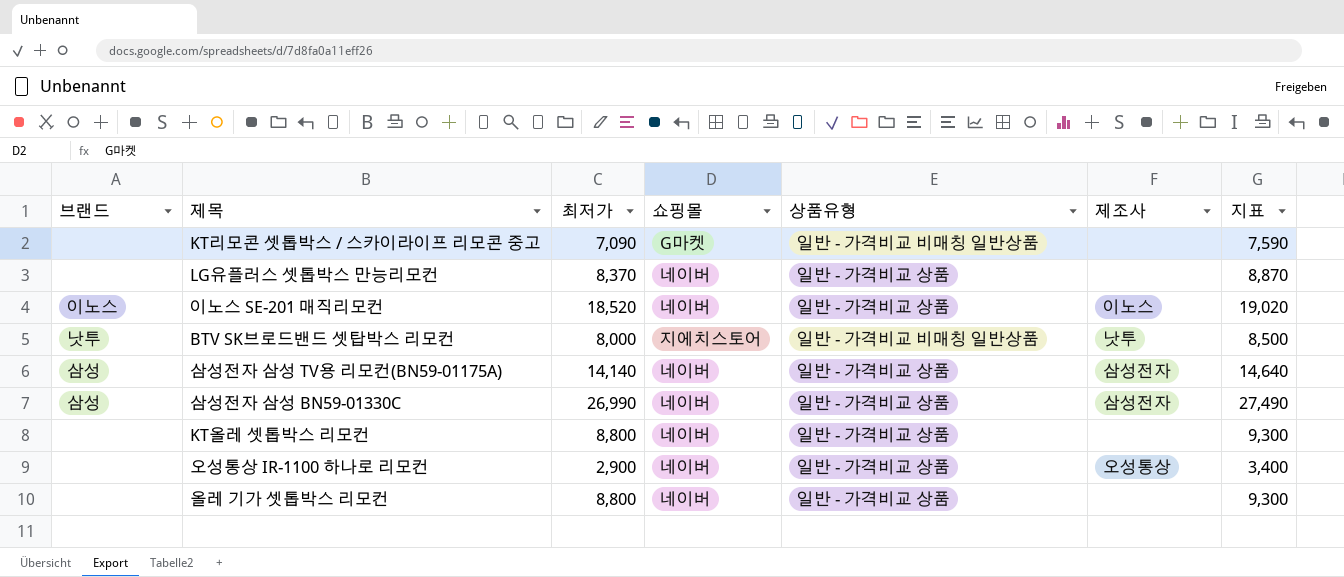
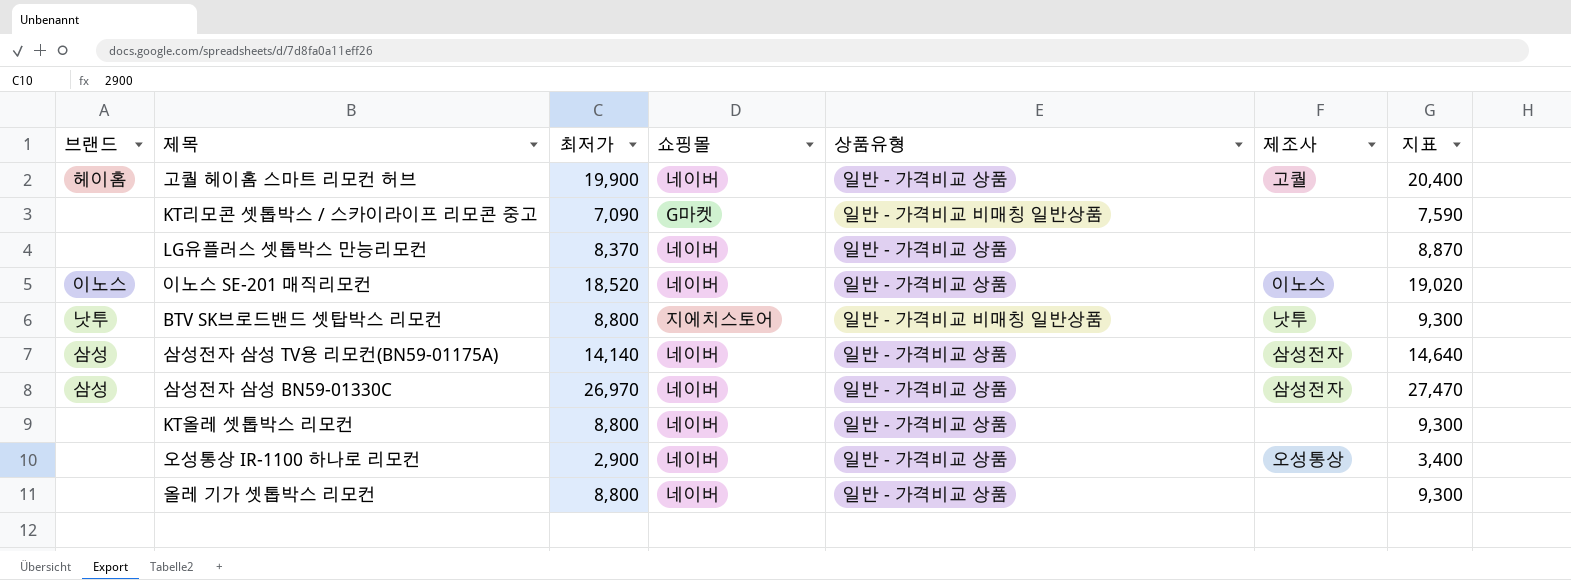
row 고퀄 헤이홈 스마트 리모컨 허브: none -> 헤이홈 | 19,900 | 네이버 | 일반 - 가격비교 상품 | 고퀄 | 20,400
BTV SK브로드밴드 셋탑박스 리모컨 | 최저가: 8,000 -> 8,800
BTV SK브로드밴드 셋탑박스 리모컨 | 지표: 8,500 -> 9,300
삼성전자 삼성 BN59-01330C | 최저가: 26,990 -> 26,970
삼성전자 삼성 BN59-01330C | 지표: 27,490 -> 27,470

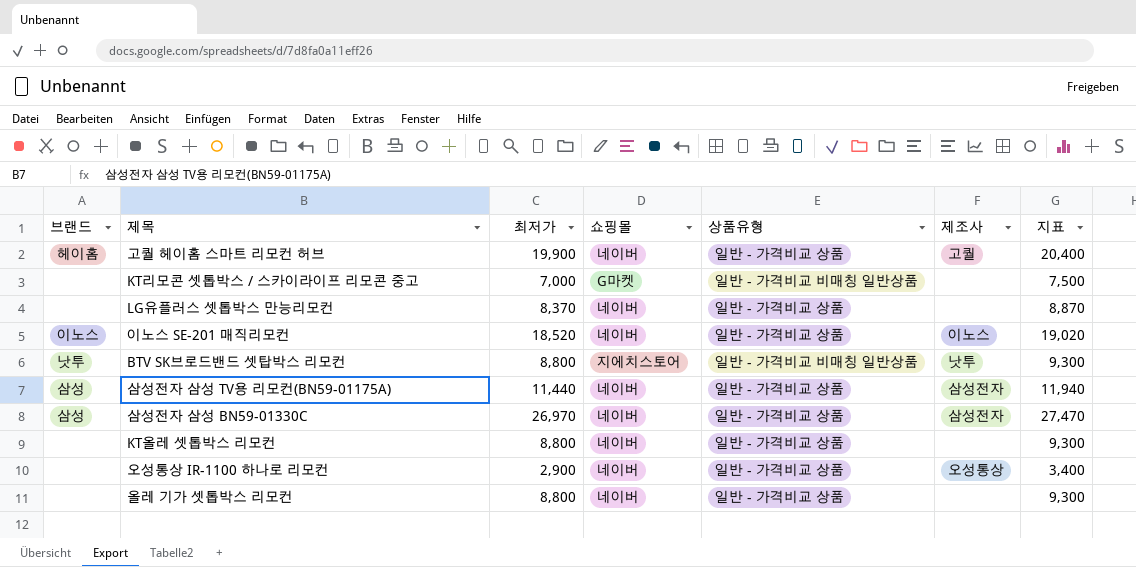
KT리모콘 셋톱박스 / 스카이라이프 리모콘 중고 | 최저가: 7,090 -> 7,000
KT리모콘 셋톱박스 / 스카이라이프 리모콘 중고 | 지표: 7,590 -> 7,500
삼성전자 삼성 TV용 리모컨(BN59-01175A) | 최저가: 14,140 -> 11,440
삼성전자 삼성 TV용 리모컨(BN59-01175A) | 지표: 14,640 -> 11,940

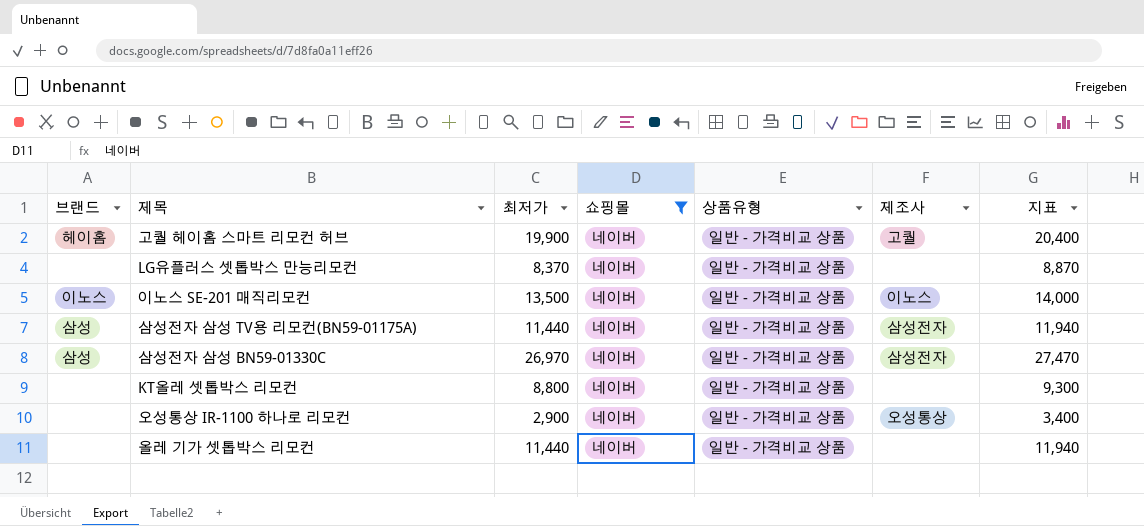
filter: none -> 쇼핑몰 = 네이버
이노스 SE-201 매직리모컨 | 최저가: 18,520 -> 13,500
이노스 SE-201 매직리모컨 | 지표: 19,020 -> 14,000
올레 기가 셋톱박스 리모컨 | 최저가: 8,800 -> 11,440
올레 기가 셋톱박스 리모컨 | 지표: 9,300 -> 11,940

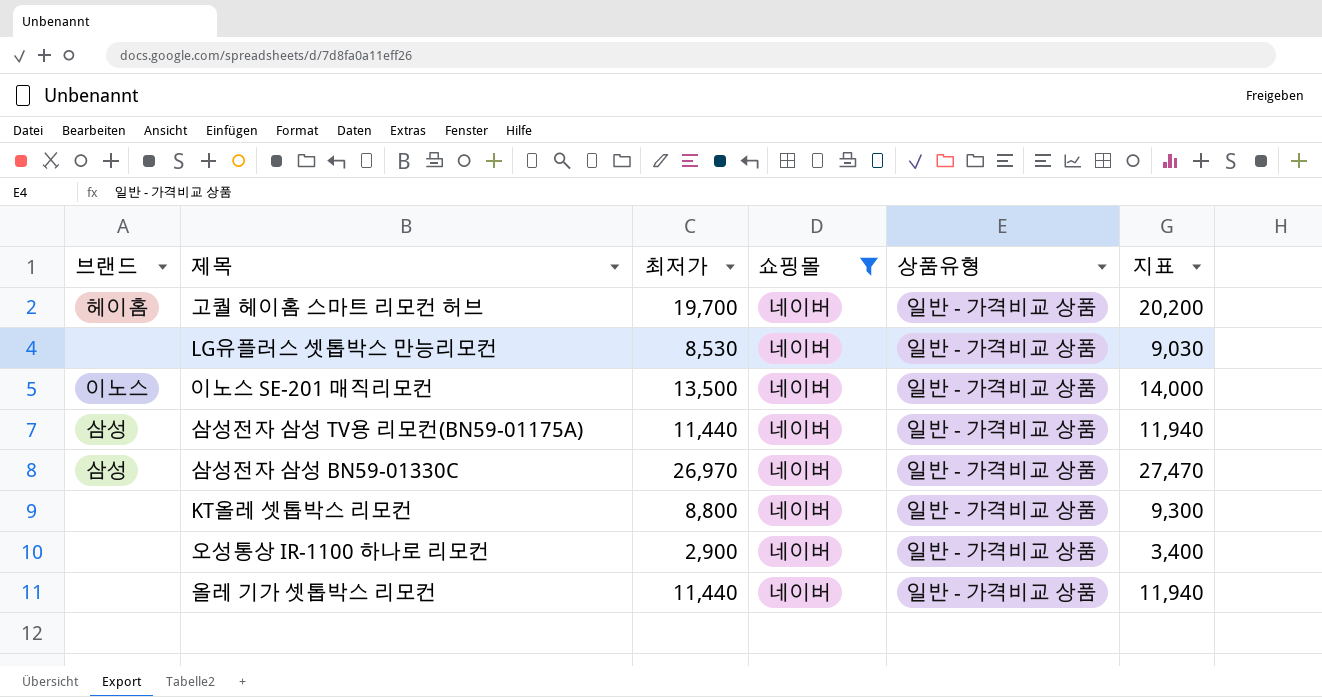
column 제조사 | position: 6 -> none
고퀄 헤이홈 스마트 리모컨 허브 | 최저가: 19,900 -> 19,700
고퀄 헤이홈 스마트 리모컨 허브 | 지표: 20,400 -> 20,200
LG유플러스 셋톱박스 만능리모컨 | 최저가: 8,370 -> 8,530
LG유플러스 셋톱박스 만능리모컨 | 지표: 8,870 -> 9,030

